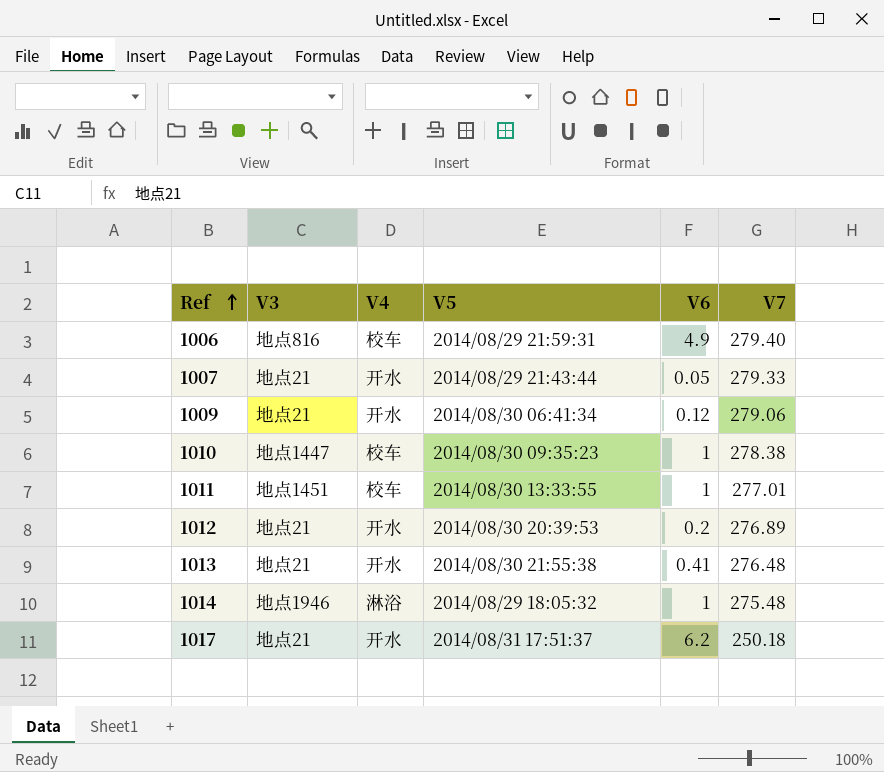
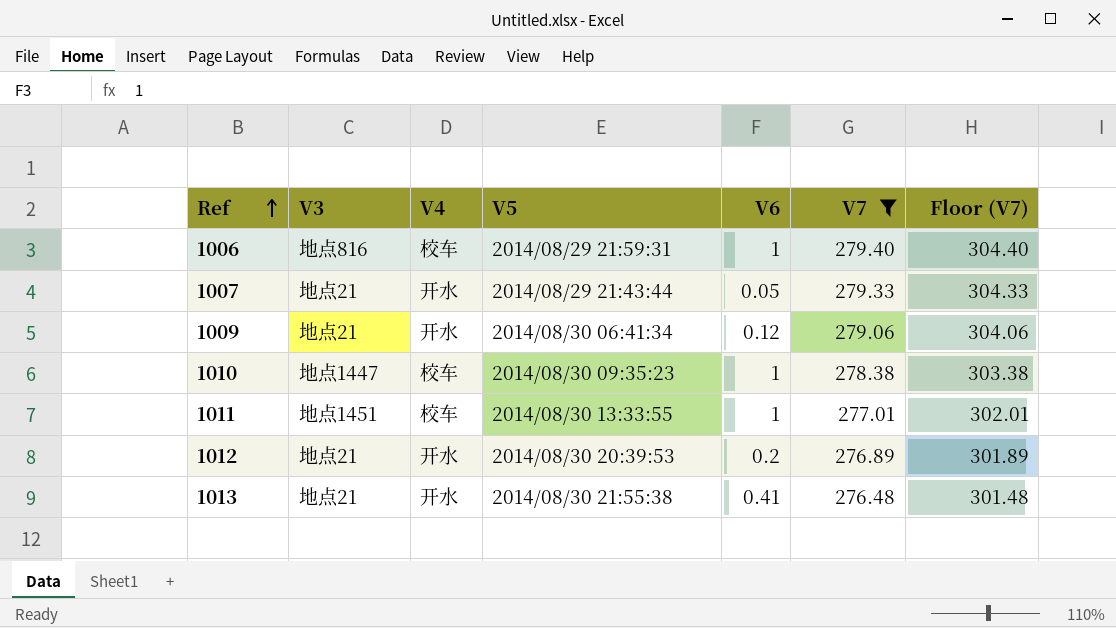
filter: none -> V7 >= 276.48
column Floor (V7) | formula: none -> [V7] + 25
1006 | V6: 4.9 -> 1

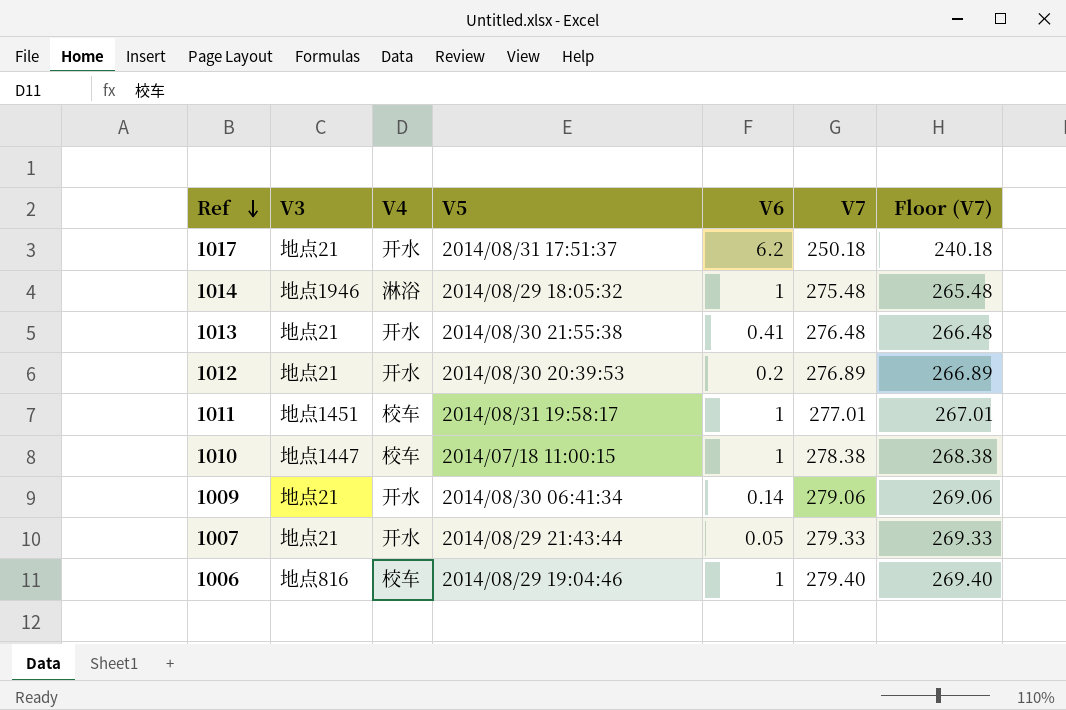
filter: V7 >= 276.48 -> none
row order: Ref ascending -> Ref descending
column Floor (V7) | formula: [V7] + 25 -> [V7] - 10
1011 | V5: 2014/08/30 13:33:55 -> 2014/08/31 19:58:17
1010 | V5: 2014/08/30 09:35:23 -> 2014/07/18 11:00:15
1009 | V6: 0.12 -> 0.14
1006 | V5: 2014/08/29 21:59:31 -> 2014/08/29 19:04:46

